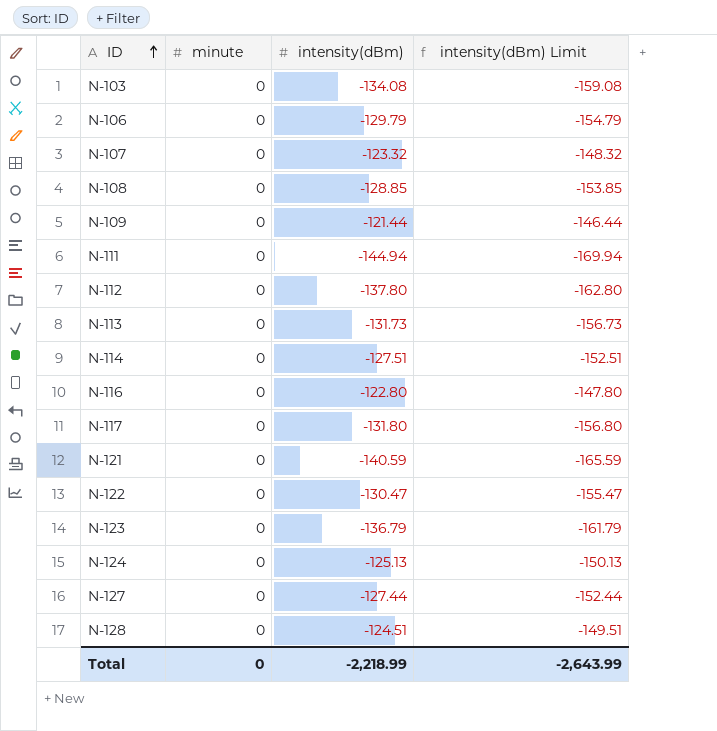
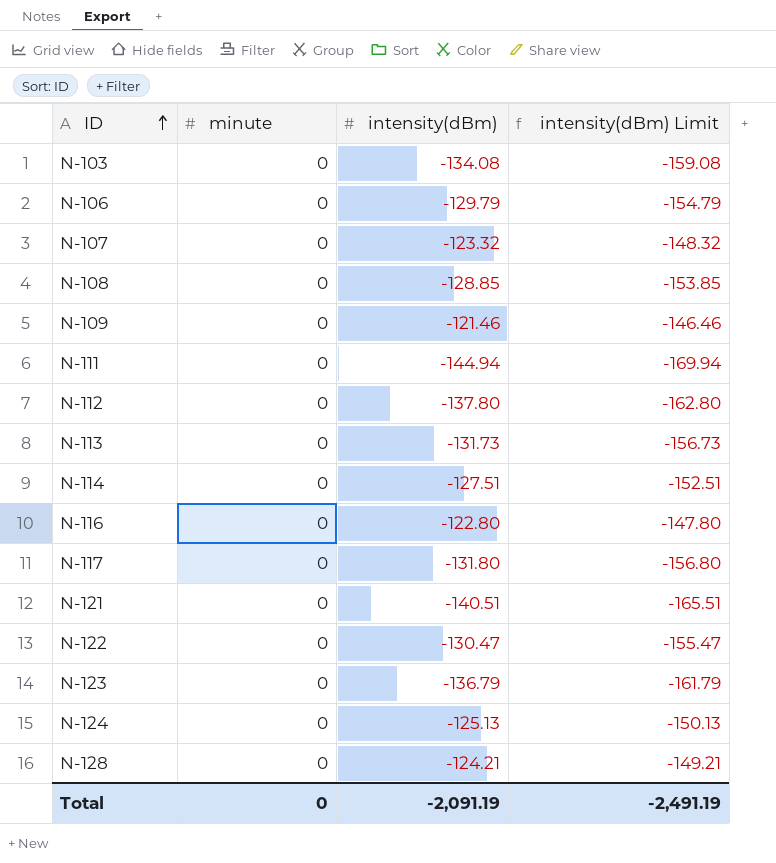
row N-127: 0 | -127.44 | -152.44 -> none
N-109 | intensity(dBm): -121.44 -> -121.46
N-109 | intensity(dBm) Limit: -146.44 -> -146.46
N-121 | intensity(dBm): -140.59 -> -140.51
N-121 | intensity(dBm) Limit: -165.59 -> -165.51
N-128 | intensity(dBm): -124.51 -> -124.21
N-128 | intensity(dBm) Limit: -149.51 -> -149.21
Total | intensity(dBm): -2,218.99 -> -2,091.19
Total | intensity(dBm) Limit: -2,643.99 -> -2,491.19

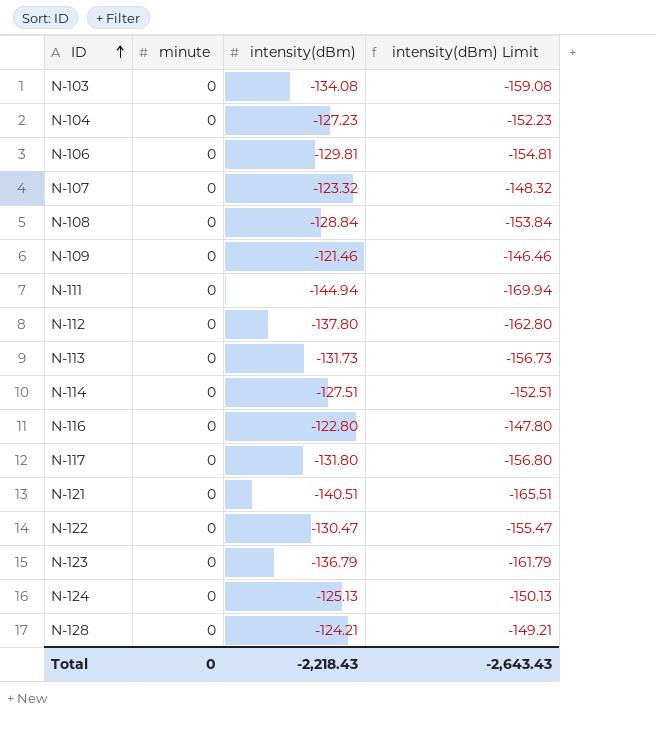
row N-104: none -> 0 | -127.23 | -152.23
N-106 | intensity(dBm): -129.79 -> -129.81
N-106 | intensity(dBm) Limit: -154.79 -> -154.81
N-108 | intensity(dBm): -128.85 -> -128.84
N-108 | intensity(dBm) Limit: -153.85 -> -153.84
Total | intensity(dBm): -2,091.19 -> -2,218.43
Total | intensity(dBm) Limit: -2,491.19 -> -2,643.43

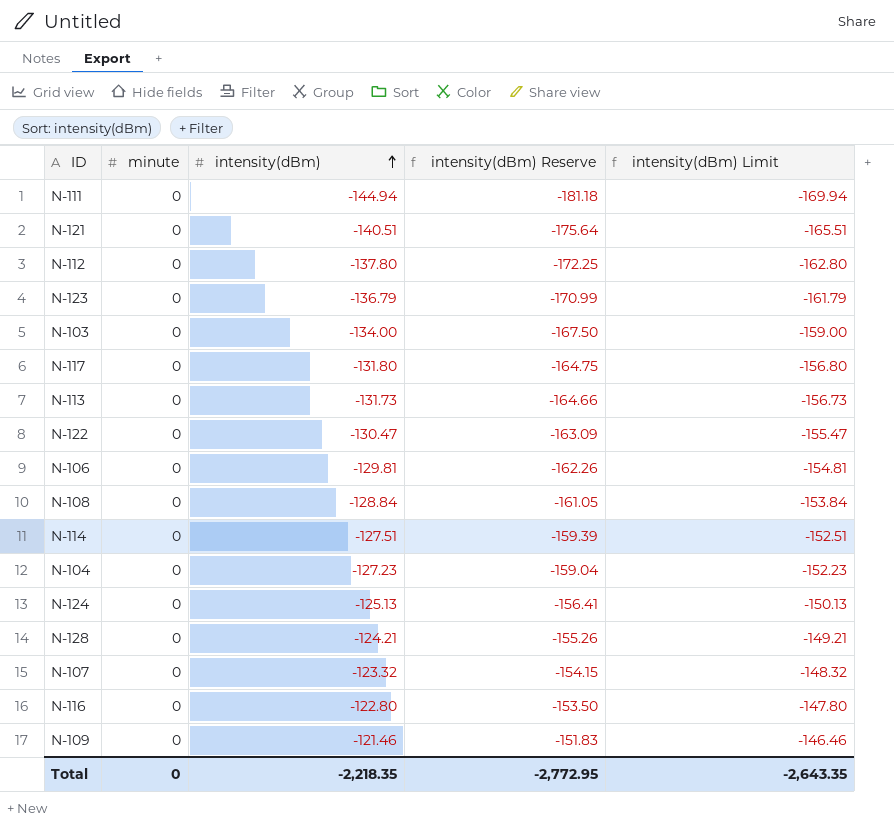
row order: ID ascending -> intensity(dBm) ascending
column intensity(dBm) Reserve | formula: none -> [intensity(dBm)] * 1.25
N-103 | intensity(dBm): -134.08 -> -134.00
N-103 | intensity(dBm) Limit: -159.08 -> -159.00
Total | intensity(dBm): -2,218.43 -> -2,218.35
Total | intensity(dBm) Limit: -2,643.43 -> -2,643.35

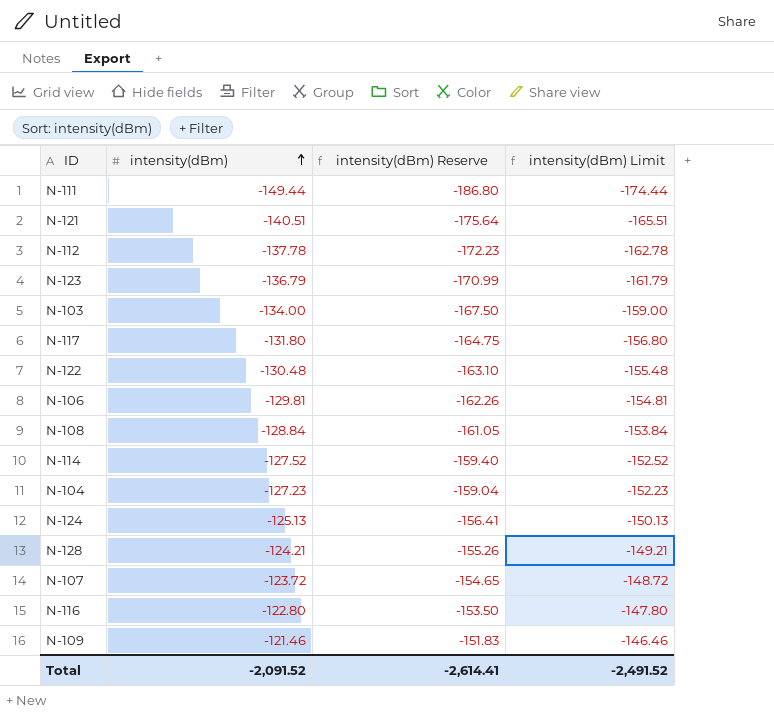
column minute | position: 2 -> none
row N-113: 0 | -131.73 | -164.66 | -156.73 -> none
N-111 | intensity(dBm): -144.94 -> -149.44
N-111 | intensity(dBm) Reserve: -181.18 -> -186.80
N-111 | intensity(dBm) Limit: -169.94 -> -174.44
N-112 | intensity(dBm): -137.80 -> -137.78
N-112 | intensity(dBm) Reserve: -172.25 -> -172.23
N-112 | intensity(dBm) Limit: -162.80 -> -162.78
N-122 | intensity(dBm): -130.47 -> -130.48
N-122 | intensity(dBm) Reserve: -163.09 -> -163.10
N-122 | intensity(dBm) Limit: -155.47 -> -155.48
N-114 | intensity(dBm): -127.51 -> -127.52
N-114 | intensity(dBm) Reserve: -159.39 -> -159.40
N-114 | intensity(dBm) Limit: -152.51 -> -152.52
N-107 | intensity(dBm): -123.32 -> -123.72
N-107 | intensity(dBm) Reserve: -154.15 -> -154.65
N-107 | intensity(dBm) Limit: -148.32 -> -148.72
Total | intensity(dBm): -2,218.35 -> -2,091.52
Total | intensity(dBm) Reserve: -2,772.95 -> -2,614.41
Total | intensity(dBm) Limit: -2,643.35 -> -2,491.52

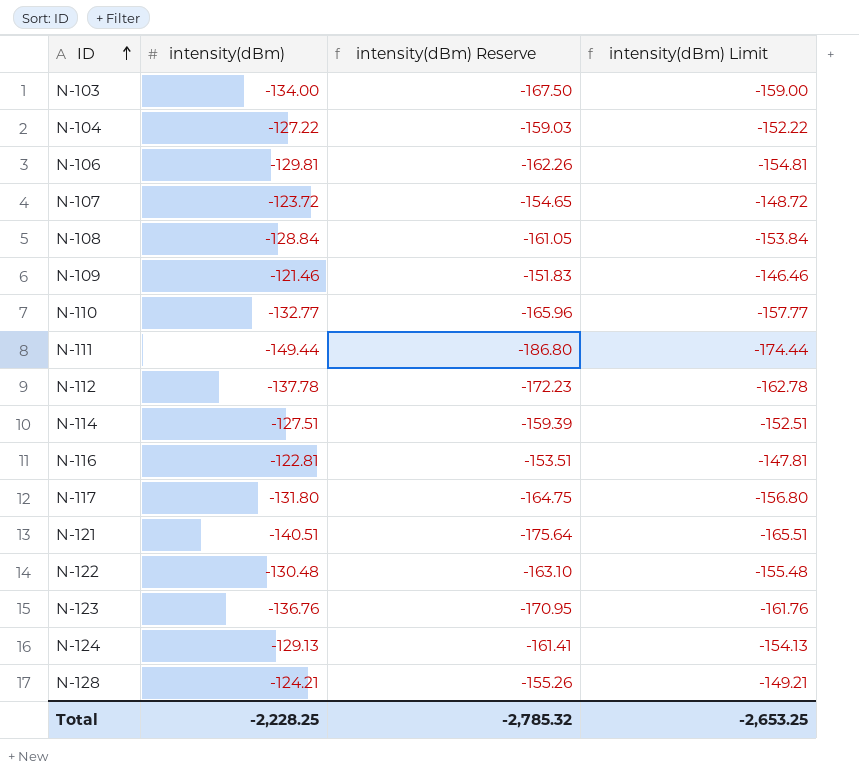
row order: intensity(dBm) ascending -> ID ascending
N-104 | intensity(dBm): -127.23 -> -127.22
N-104 | intensity(dBm) Reserve: -159.04 -> -159.03
N-104 | intensity(dBm) Limit: -152.23 -> -152.22
row N-110: none -> -132.77 | -165.96 | -157.77
N-114 | intensity(dBm): -127.52 -> -127.51
N-114 | intensity(dBm) Reserve: -159.40 -> -159.39
N-114 | intensity(dBm) Limit: -152.52 -> -152.51
N-116 | intensity(dBm): -122.80 -> -122.81
N-116 | intensity(dBm) Reserve: -153.50 -> -153.51
N-116 | intensity(dBm) Limit: -147.80 -> -147.81
N-123 | intensity(dBm): -136.79 -> -136.76
N-123 | intensity(dBm) Reserve: -170.99 -> -170.95
N-123 | intensity(dBm) Limit: -161.79 -> -161.76
N-124 | intensity(dBm): -125.13 -> -129.13
N-124 | intensity(dBm) Reserve: -156.41 -> -161.41
N-124 | intensity(dBm) Limit: -150.13 -> -154.13
Total | intensity(dBm): -2,091.52 -> -2,228.25
Total | intensity(dBm) Reserve: -2,614.41 -> -2,785.32
Total | intensity(dBm) Limit: -2,491.52 -> -2,653.25

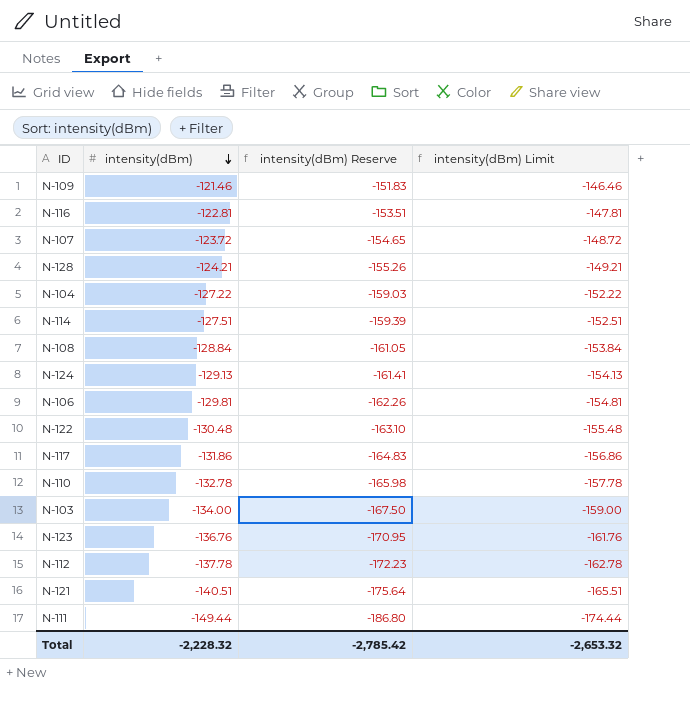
row order: ID ascending -> intensity(dBm) descending
N-117 | intensity(dBm): -131.80 -> -131.86
N-117 | intensity(dBm) Reserve: -164.75 -> -164.83
N-117 | intensity(dBm) Limit: -156.80 -> -156.86
N-110 | intensity(dBm): -132.77 -> -132.78
N-110 | intensity(dBm) Reserve: -165.96 -> -165.98
N-110 | intensity(dBm) Limit: -157.77 -> -157.78
Total | intensity(dBm): -2,228.25 -> -2,228.32
Total | intensity(dBm) Reserve: -2,785.32 -> -2,785.42
Total | intensity(dBm) Limit: -2,653.25 -> -2,653.32

